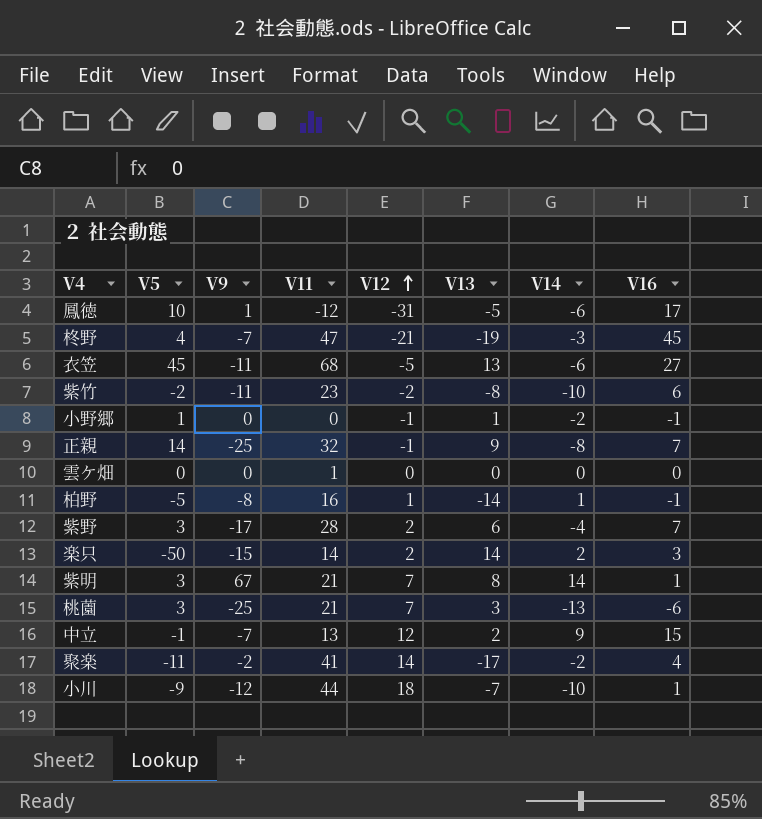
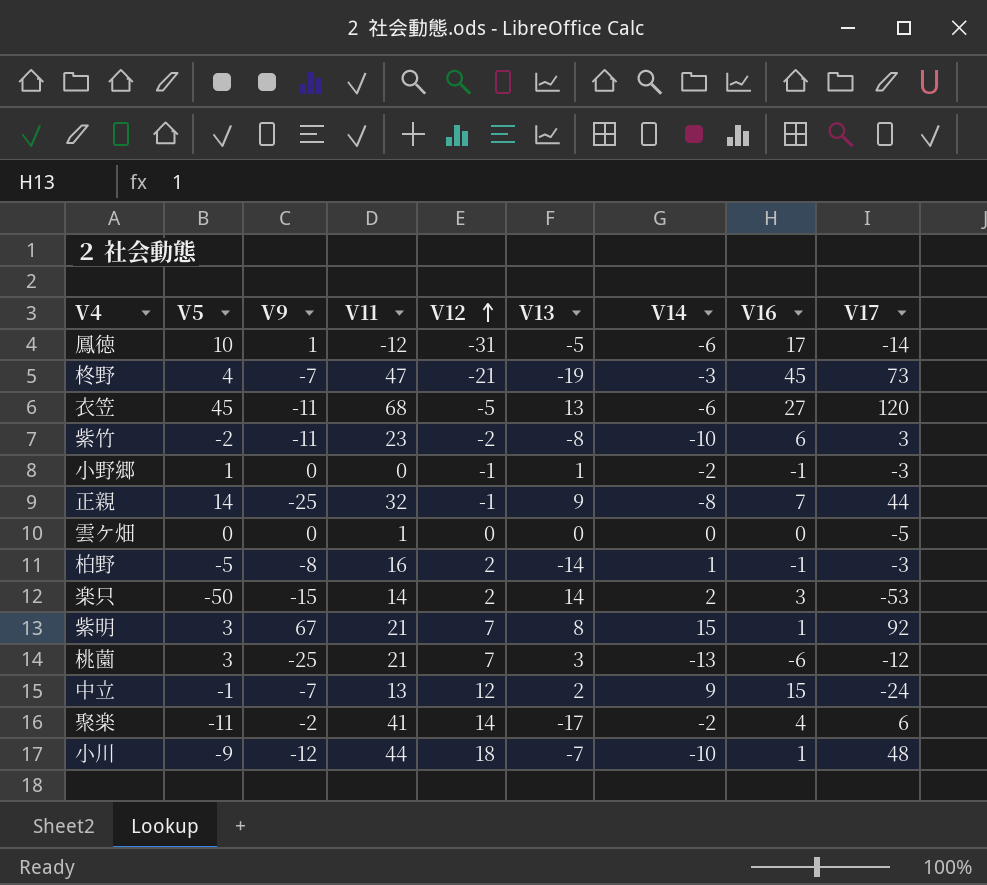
column V17 | position: none -> 9
row 紫野: 3 | -17 | 28 | 2 | 6 | -4 | 7 -> none
柏野 | V12: 1 -> 2
紫明 | V14: 14 -> 15

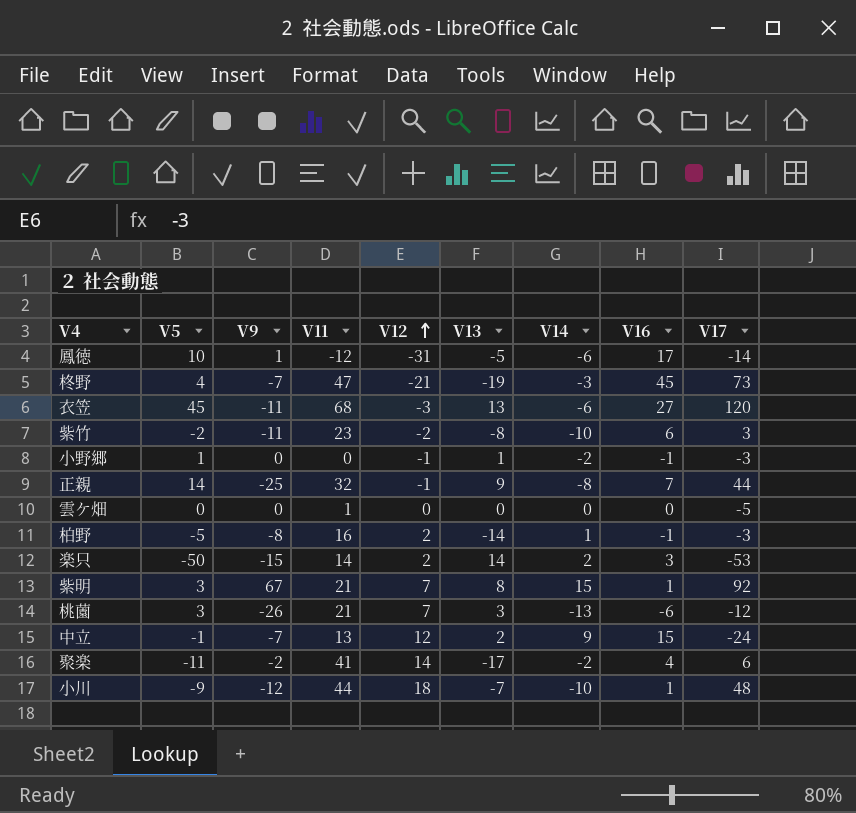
衣笠 | V12: -5 -> -3
桃薗 | V9: -25 -> -26

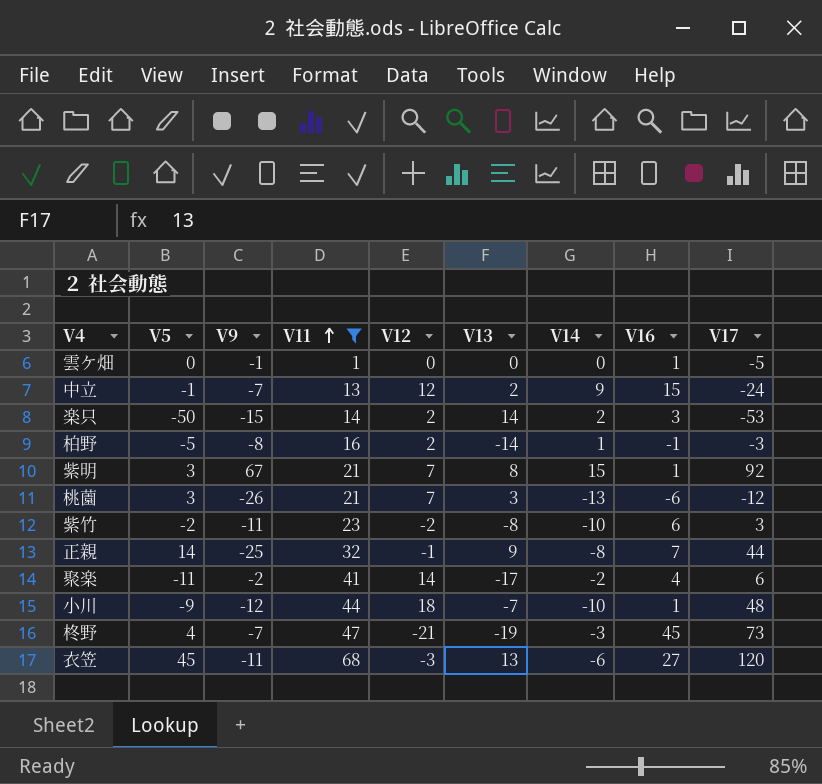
filter: none -> V11 >= 1
row order: V12 ascending -> V11 ascending
雲ケ畑 | V9: 0 -> -1
雲ケ畑 | V16: 0 -> 1

